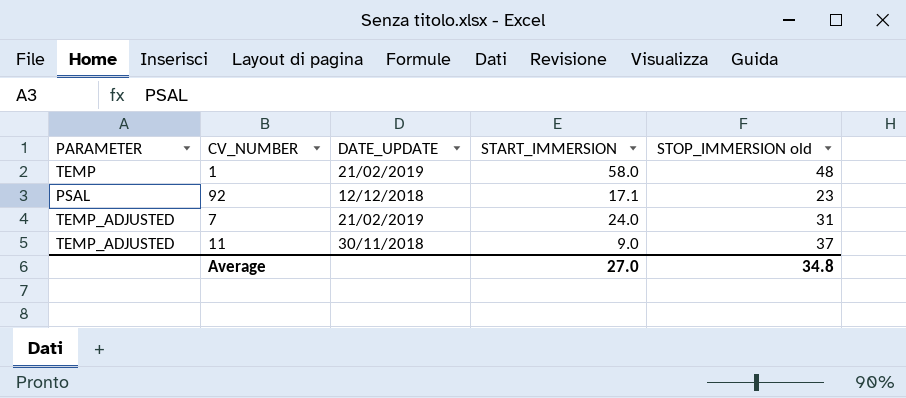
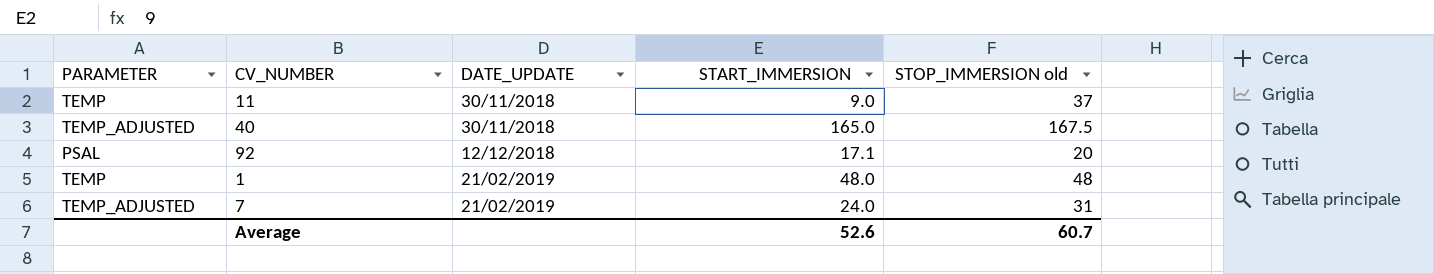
row order: none -> DATE_UPDATE ascending
11 | PARAMETER: TEMP_ADJUSTED -> TEMP
row 40: none -> TEMP_ADJUSTED | 30/11/2018 | 165.0 | 167.5
92 | STOP_IMMERSION old: 23 -> 20
1 | START_IMMERSION: 58.0 -> 48.0
Average | START_IMMERSION: 27.0 -> 52.6
Average | STOP_IMMERSION old: 34.8 -> 60.7

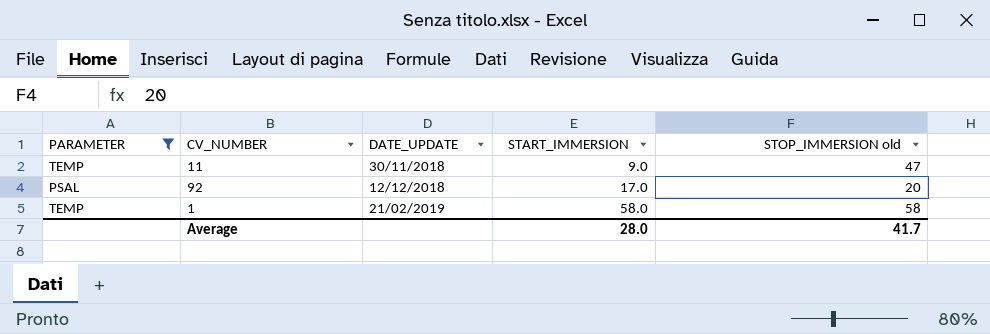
filter: none -> PARAMETER != TEMP_ADJUSTED
11 | STOP_IMMERSION old: 37 -> 47
92 | START_IMMERSION: 17.1 -> 17.0
1 | START_IMMERSION: 48.0 -> 58.0
1 | STOP_IMMERSION old: 48 -> 58
Average | START_IMMERSION: 52.6 -> 28.0
Average | STOP_IMMERSION old: 60.7 -> 41.7

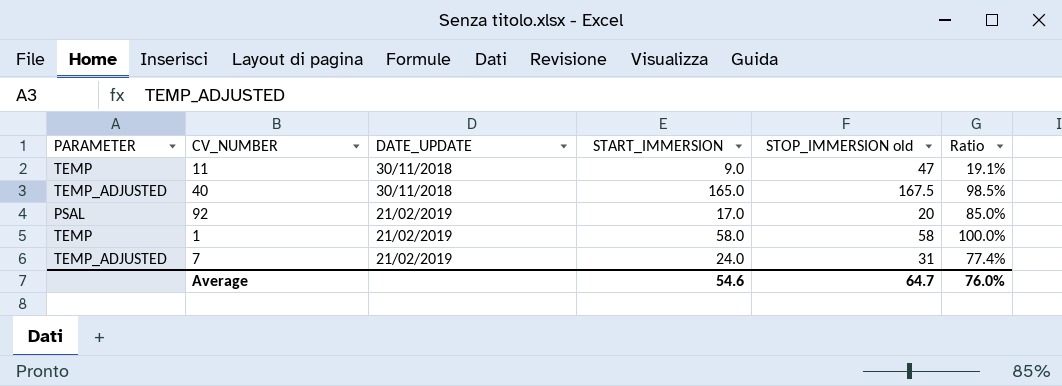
filter: PARAMETER != TEMP_ADJUSTED -> none
column Ratio | formula: none -> [START_IMMERSION] / [STOP_IMMERSION old]
92 | DATE_UPDATE: 12/12/2018 -> 21/02/2019
Average | START_IMMERSION: 28.0 -> 54.6
Average | STOP_IMMERSION old: 41.7 -> 64.7

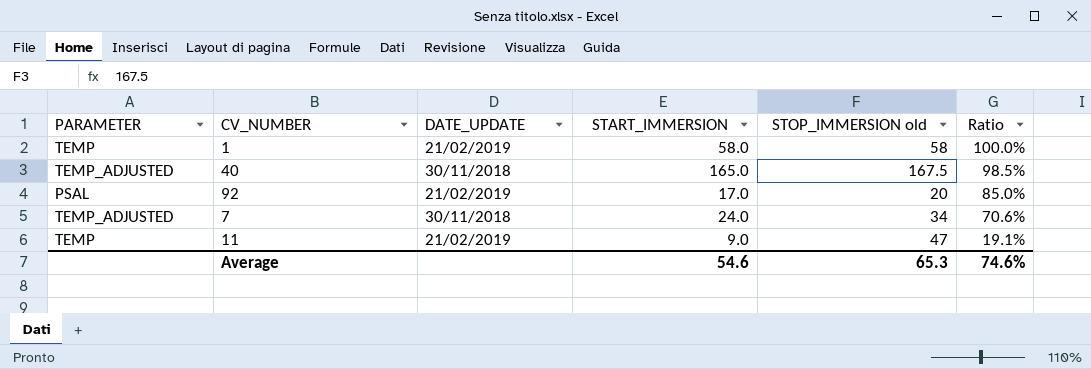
row order: DATE_UPDATE ascending -> Ratio descending
7 | DATE_UPDATE: 21/02/2019 -> 30/11/2018
7 | STOP_IMMERSION old: 31 -> 34
7 | Ratio: 77.4% -> 70.6%
11 | DATE_UPDATE: 30/11/2018 -> 21/02/2019
Average | STOP_IMMERSION old: 64.7 -> 65.3
Average | Ratio: 76.0% -> 74.6%

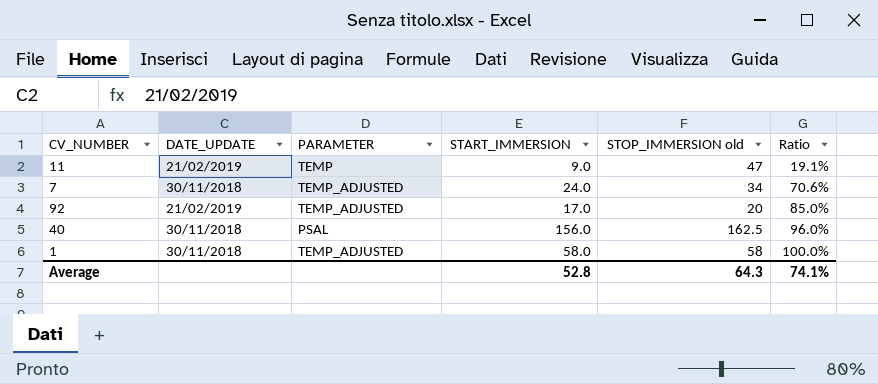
row order: Ratio descending -> Ratio ascending
column PARAMETER | position: 1 -> 3
92 | PARAMETER: PSAL -> TEMP_ADJUSTED
40 | PARAMETER: TEMP_ADJUSTED -> PSAL
40 | START_IMMERSION: 165.0 -> 156.0
40 | STOP_IMMERSION old: 167.5 -> 162.5
40 | Ratio: 98.5% -> 96.0%
1 | DATE_UPDATE: 21/02/2019 -> 30/11/2018
1 | PARAMETER: TEMP -> TEMP_ADJUSTED
Average | START_IMMERSION: 54.6 -> 52.8
Average | STOP_IMMERSION old: 65.3 -> 64.3
Average | Ratio: 74.6% -> 74.1%

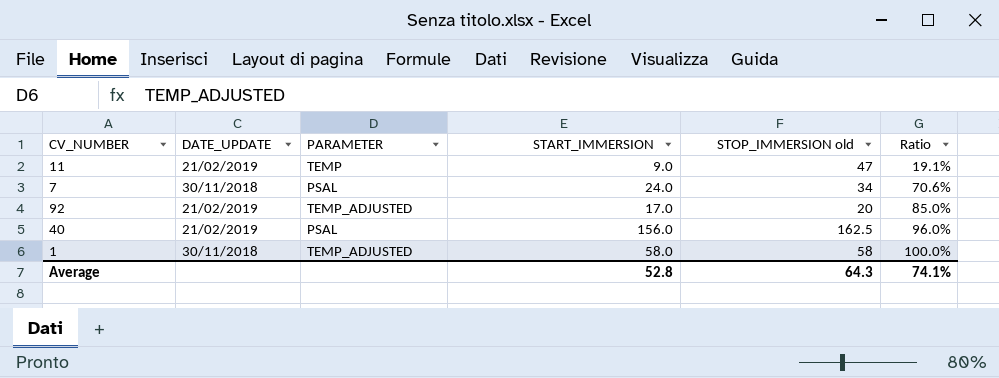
7 | PARAMETER: TEMP_ADJUSTED -> PSAL
40 | DATE_UPDATE: 30/11/2018 -> 21/02/2019

